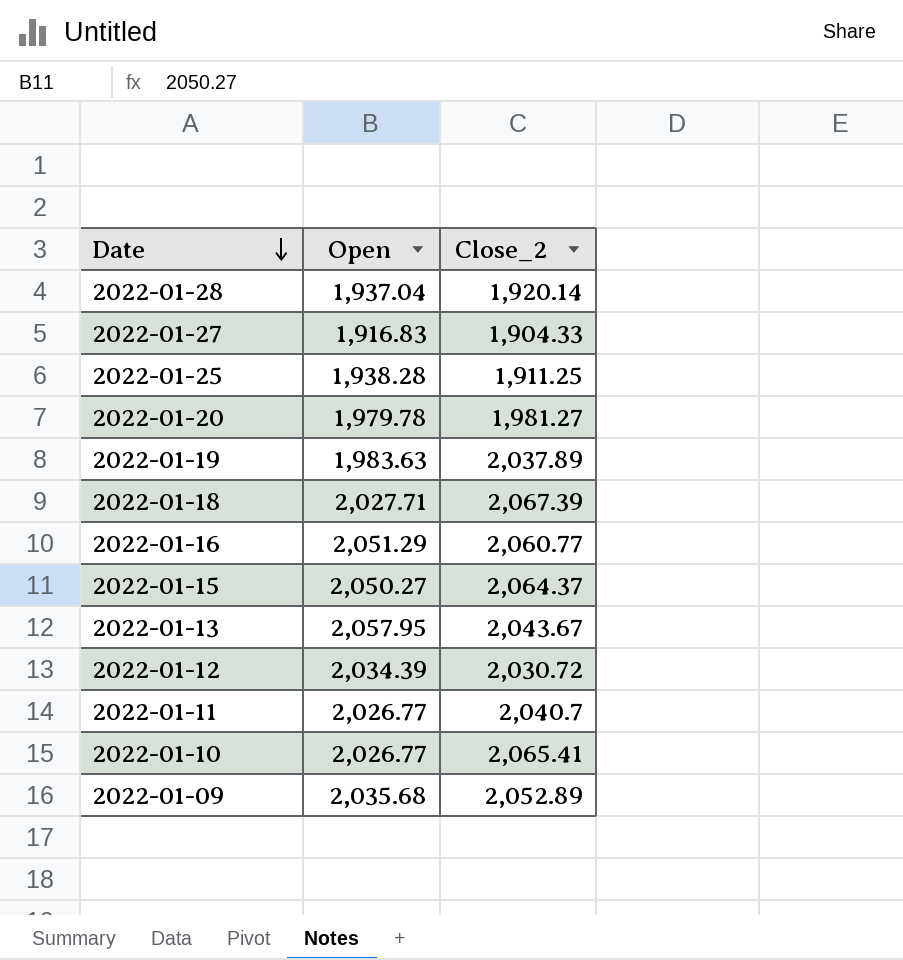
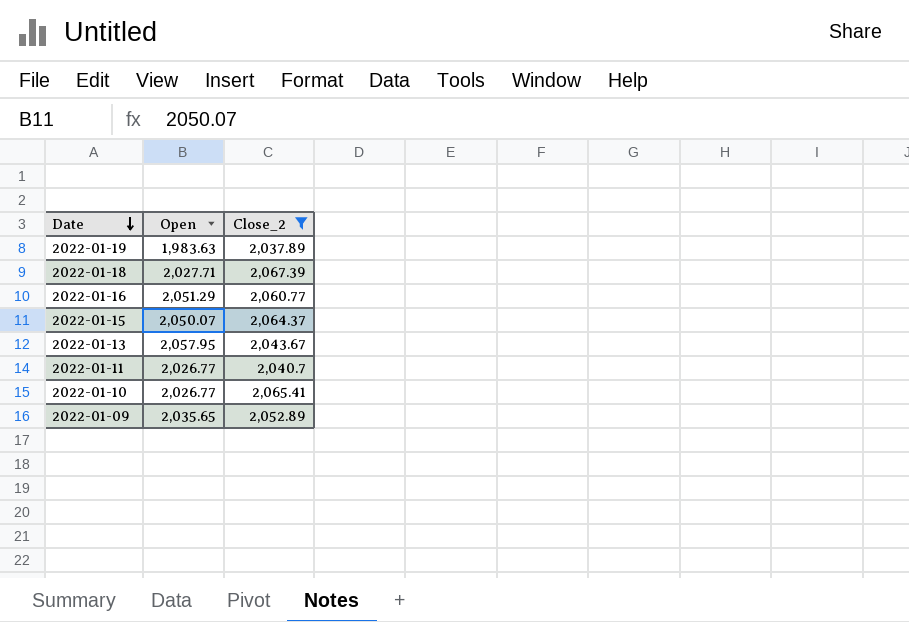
filter: none -> Close_2 >= 2,037.89
2022-01-15 | Open: 2,050.27 -> 2,050.07
2022-01-09 | Open: 2,035.68 -> 2,035.65

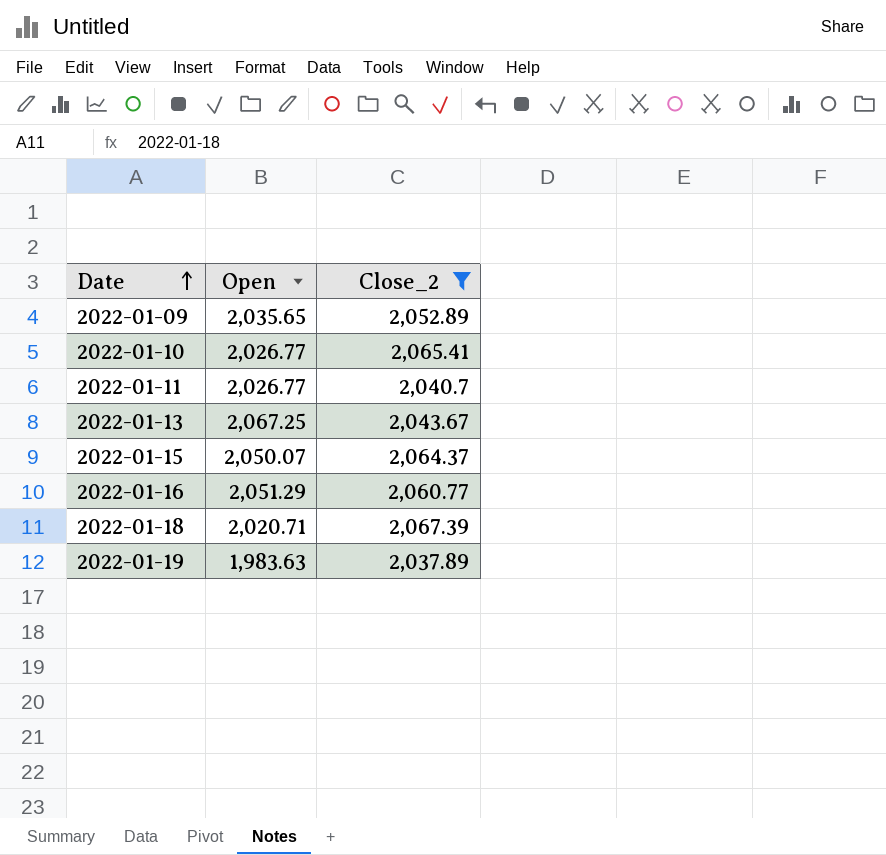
row order: Date descending -> Date ascending
2022-01-13 | Open: 2,057.95 -> 2,067.25
2022-01-18 | Open: 2,027.71 -> 2,020.71

